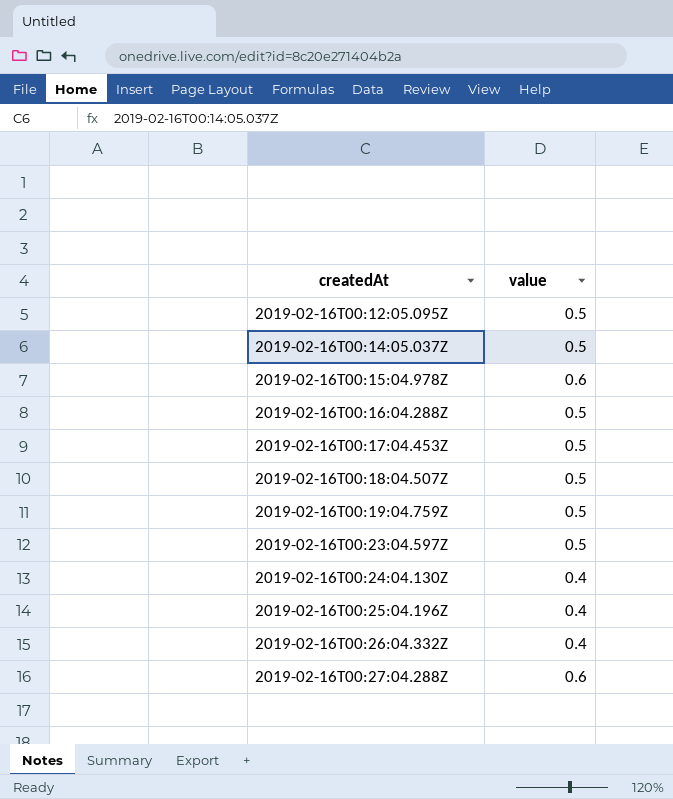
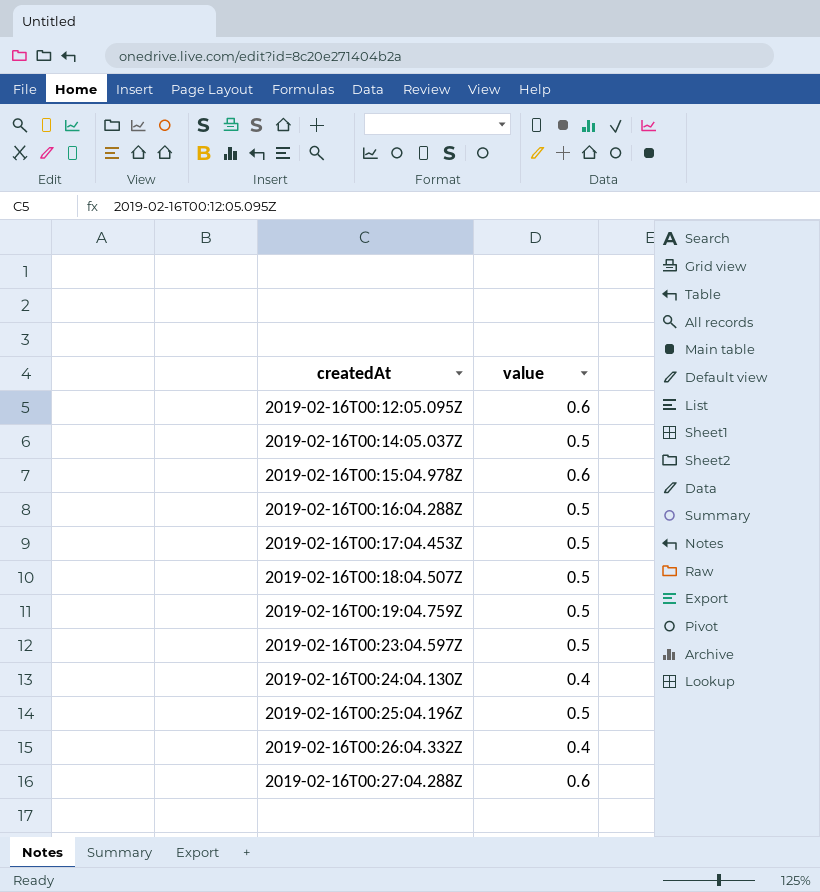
2019-02-16T00:12:05.095Z | value: 0.5 -> 0.6
2019-02-16T00:25:04.196Z | value: 0.4 -> 0.5

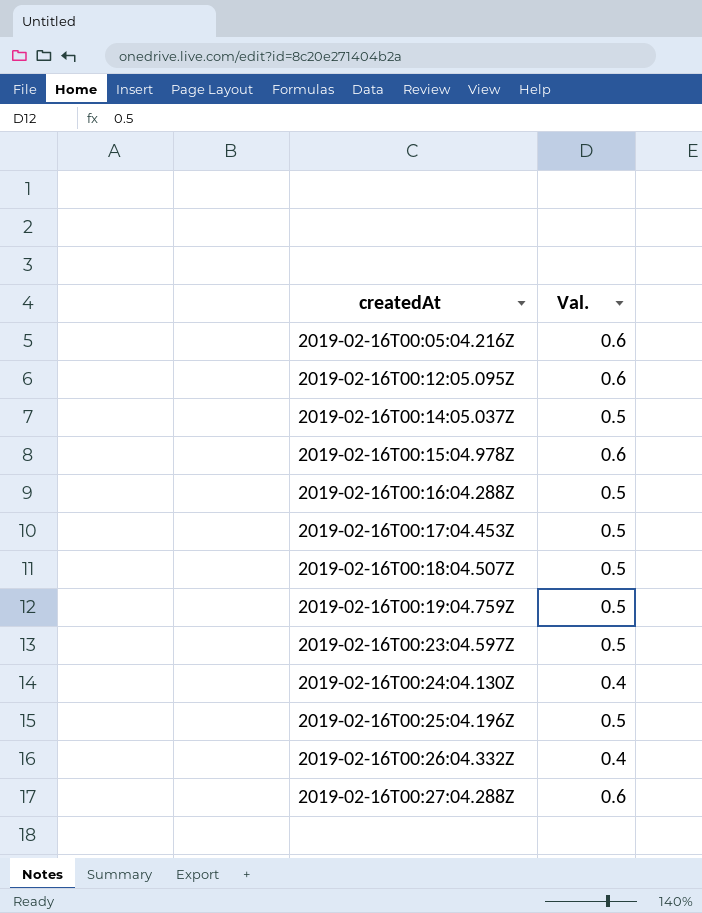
column name: value -> Val.
row 2019-02-16T00:05:04.216Z: none -> 0.6

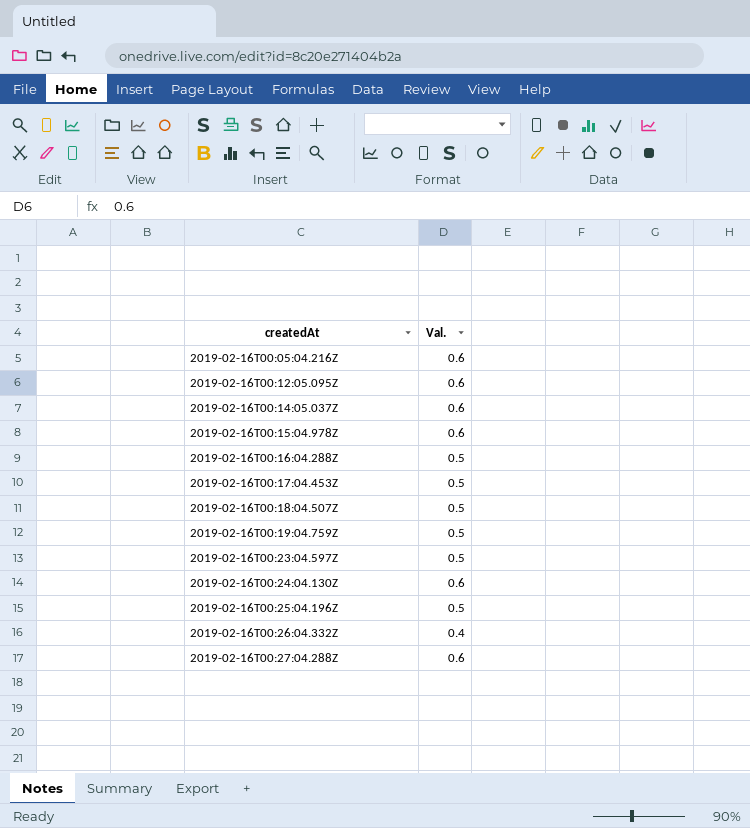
2019-02-16T00:14:05.037Z | Val.: 0.5 -> 0.6
2019-02-16T00:24:04.130Z | Val.: 0.4 -> 0.6

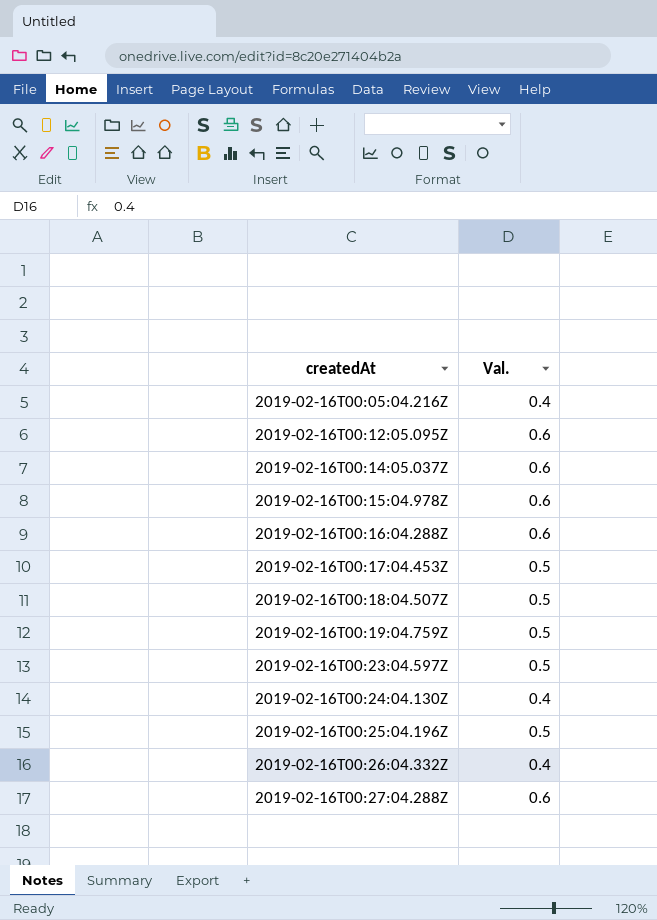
2019-02-16T00:05:04.216Z | Val.: 0.6 -> 0.4
2019-02-16T00:16:04.288Z | Val.: 0.5 -> 0.6
2019-02-16T00:24:04.130Z | Val.: 0.6 -> 0.4

